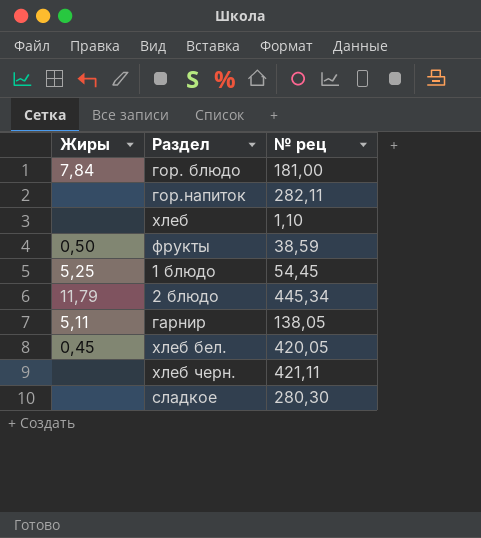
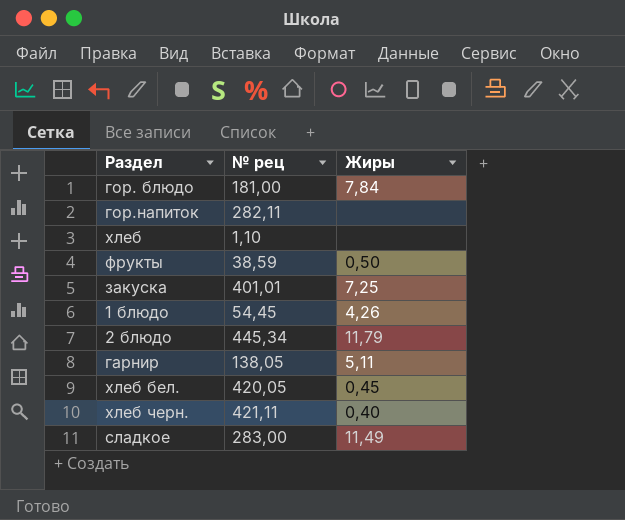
column Жиры | position: 1 -> 3
row закуска: none -> 401,01 | 7,25
1 блюдо | Жиры: 5,25 -> 4,26
хлеб черн. | Жиры: none -> 0,40
сладкое | № рец: 280,30 -> 283,00
сладкое | Жиры: none -> 11,49

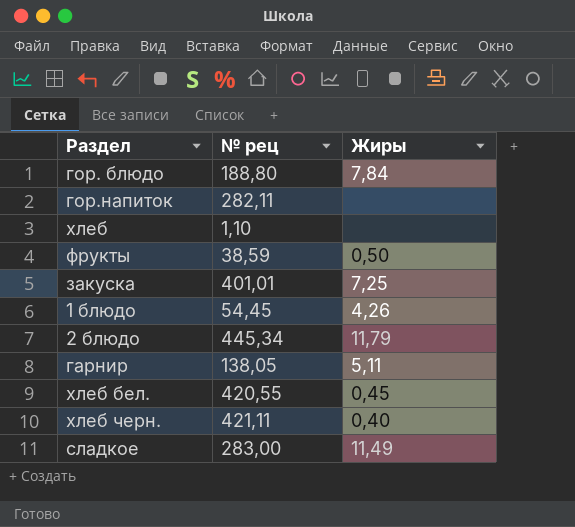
гор. блюдо | № рец: 181,00 -> 188,80
хлеб бел. | № рец: 420,05 -> 420,55

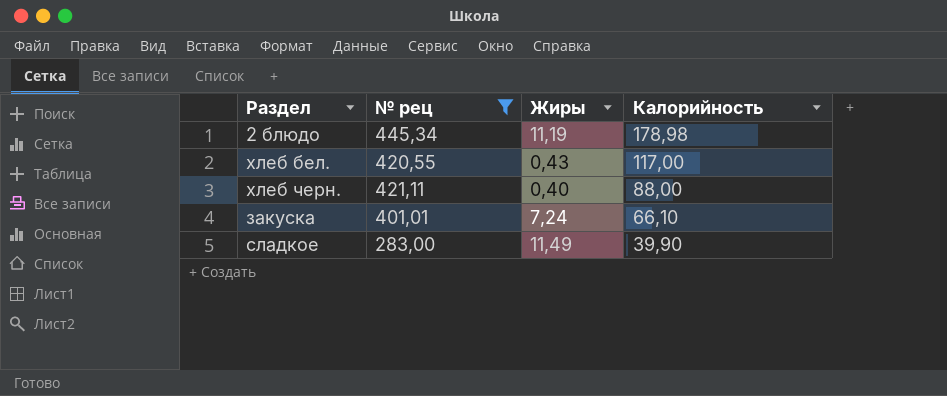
filter: none -> № рец >= 283,00
row order: none -> Калорийность descending
column Калорийность | position: none -> 4
2 блюдо | Жиры: 11,79 -> 11,19
хлеб бел. | Жиры: 0,45 -> 0,43
закуска | Жиры: 7,25 -> 7,24

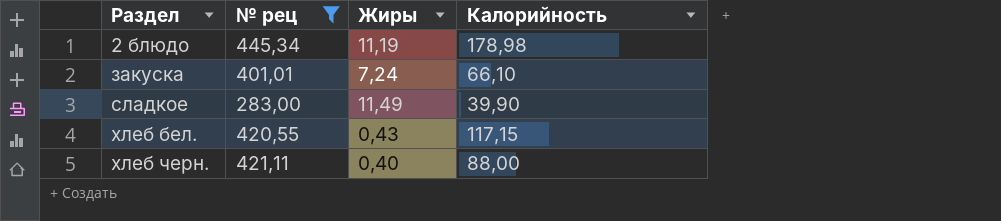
row order: Калорийность descending -> Раздел ascending
хлеб бел. | Калорийность: 117,00 -> 117,15

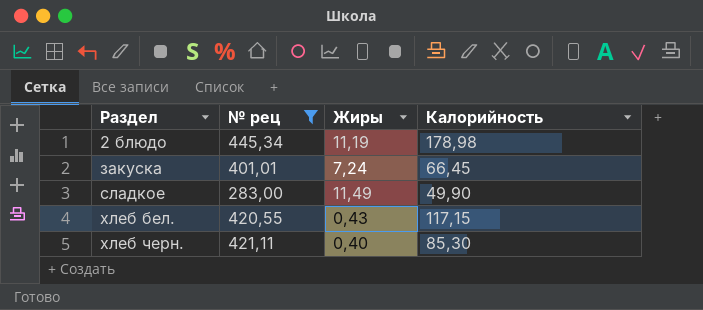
закуска | Калорийность: 66,10 -> 66,45
сладкое | Калорийность: 39,90 -> 49,90
хлеб черн. | Калорийность: 88,00 -> 85,30

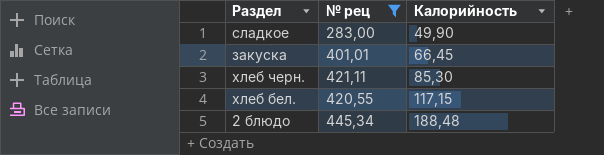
row order: Раздел ascending -> Калорийность ascending
column Жиры | position: 3 -> none
2 блюдо | Калорийность: 178,98 -> 188,48

